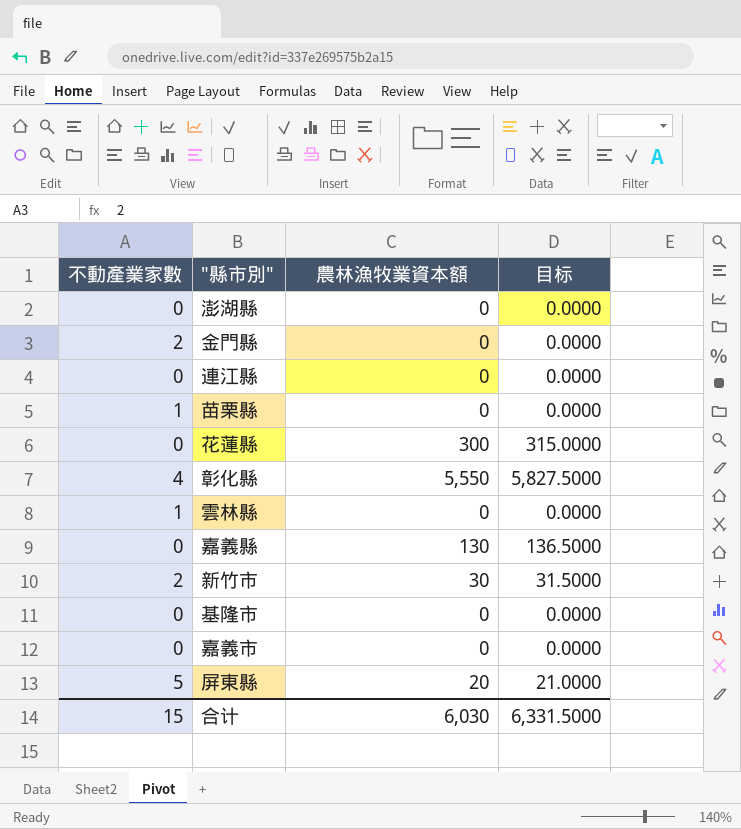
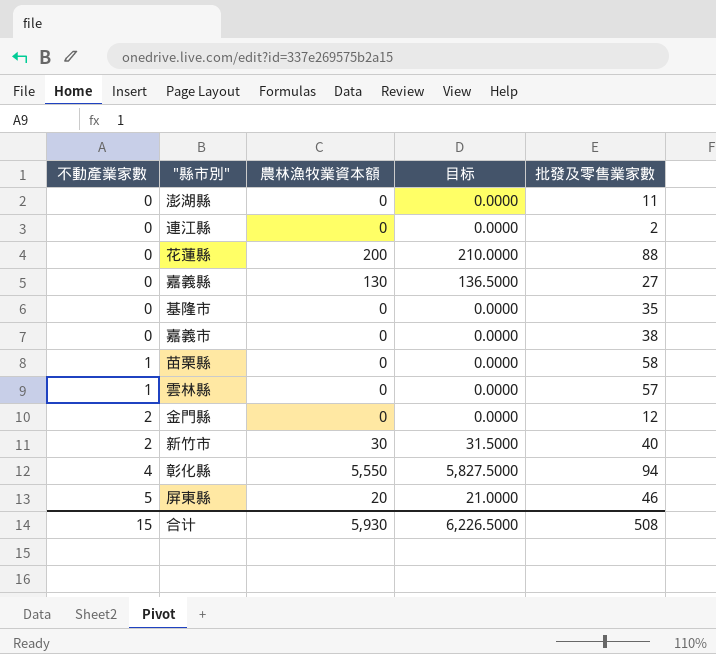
row order: none -> 不動產業家數 ascending
column 批發及零售業家數 | position: none -> 5
花蓮縣 | 農林漁牧業資本額: 300 -> 200
花蓮縣 | 目标: 315.0000 -> 210.0000
合计 | 農林漁牧業資本額: 6,030 -> 5,930
合计 | 目标: 6,331.5000 -> 6,226.5000

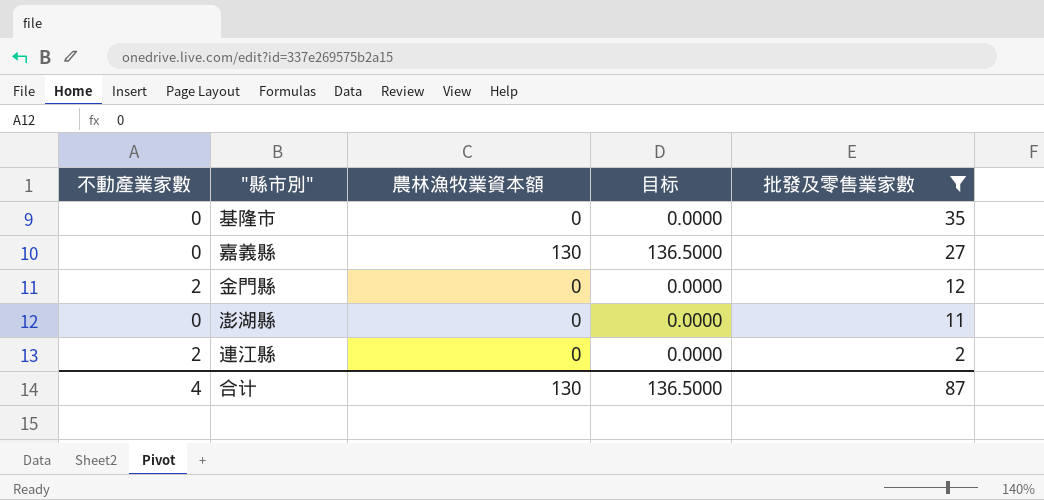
filter: none -> 批發及零售業家數 <= 35
row order: 不動產業家數 ascending -> 批發及零售業家數 descending
連江縣 | 不動產業家數: 0 -> 2
合计 | 不動產業家數: 15 -> 4
合计 | 農林漁牧業資本額: 5,930 -> 130
合计 | 目标: 6,226.5000 -> 136.5000
合计 | 批發及零售業家數: 508 -> 87

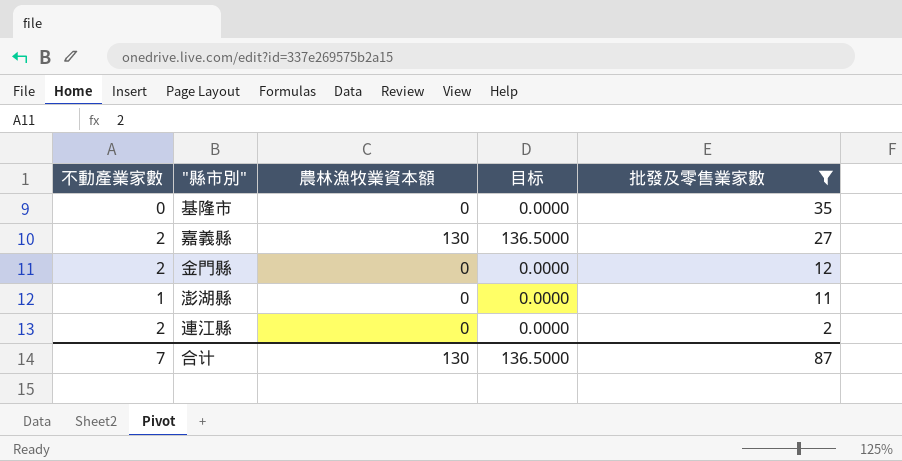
嘉義縣 | 不動產業家數: 0 -> 2
澎湖縣 | 不動產業家數: 0 -> 1
合计 | 不動產業家數: 4 -> 7

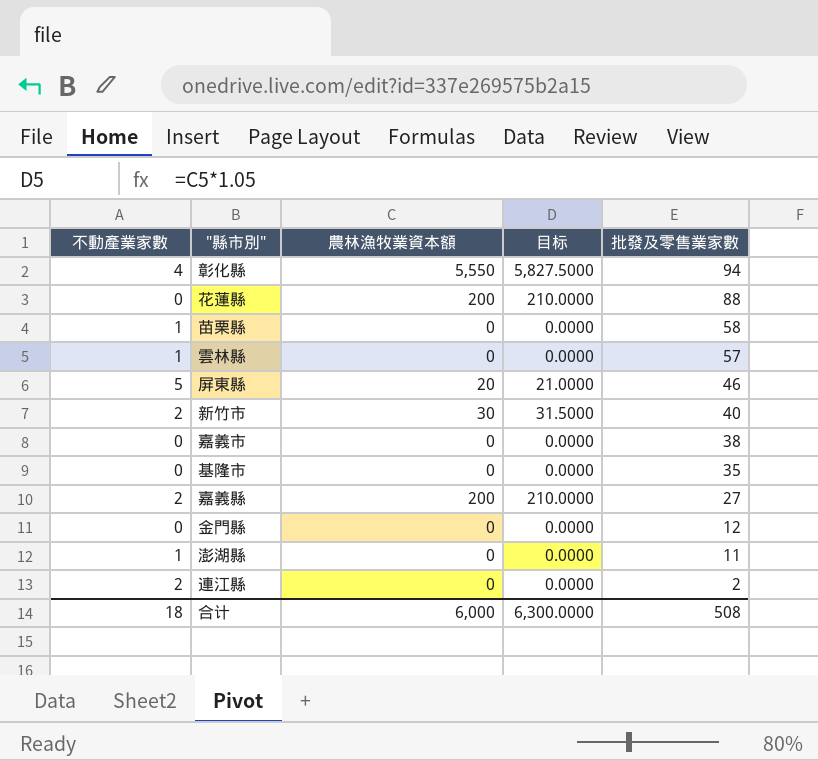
filter: 批發及零售業家數 <= 35 -> none
嘉義縣 | 農林漁牧業資本額: 130 -> 200
嘉義縣 | 目标: 136.5000 -> 210.0000
金門縣 | 不動產業家數: 2 -> 0
合计 | 不動產業家數: 7 -> 18
合计 | 農林漁牧業資本額: 130 -> 6,000
合计 | 目标: 136.5000 -> 6,300.0000
合计 | 批發及零售業家數: 87 -> 508

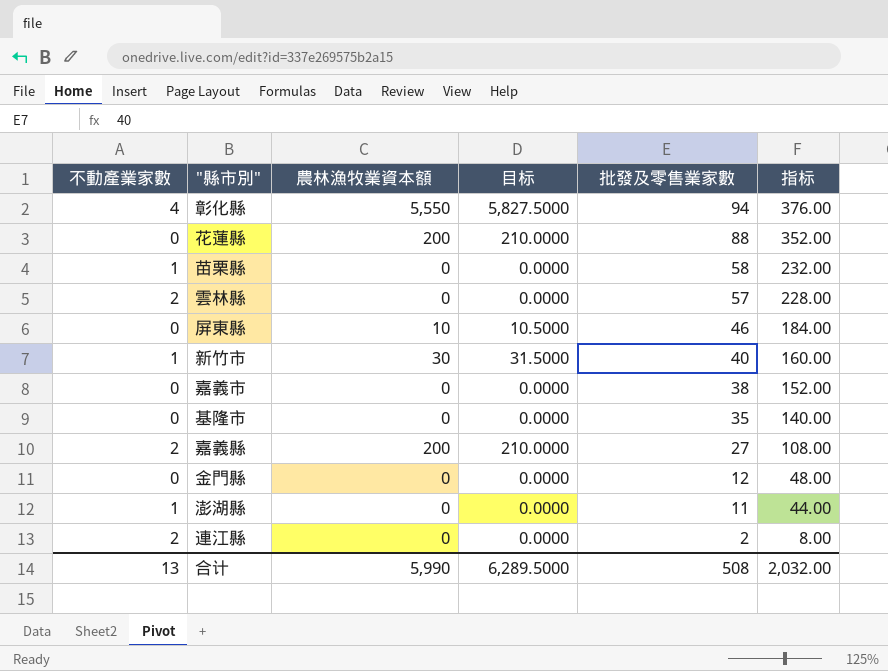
column 指标 | formula: none -> [批發及零售業家數] * 4
雲林縣 | 不動產業家數: 1 -> 2
屏東縣 | 不動產業家數: 5 -> 0
屏東縣 | 農林漁牧業資本額: 20 -> 10
屏東縣 | 目标: 21.0000 -> 10.5000
新竹市 | 不動產業家數: 2 -> 1
合计 | 不動產業家數: 18 -> 13
合计 | 農林漁牧業資本額: 6,000 -> 5,990
合计 | 目标: 6,300.0000 -> 6,289.5000

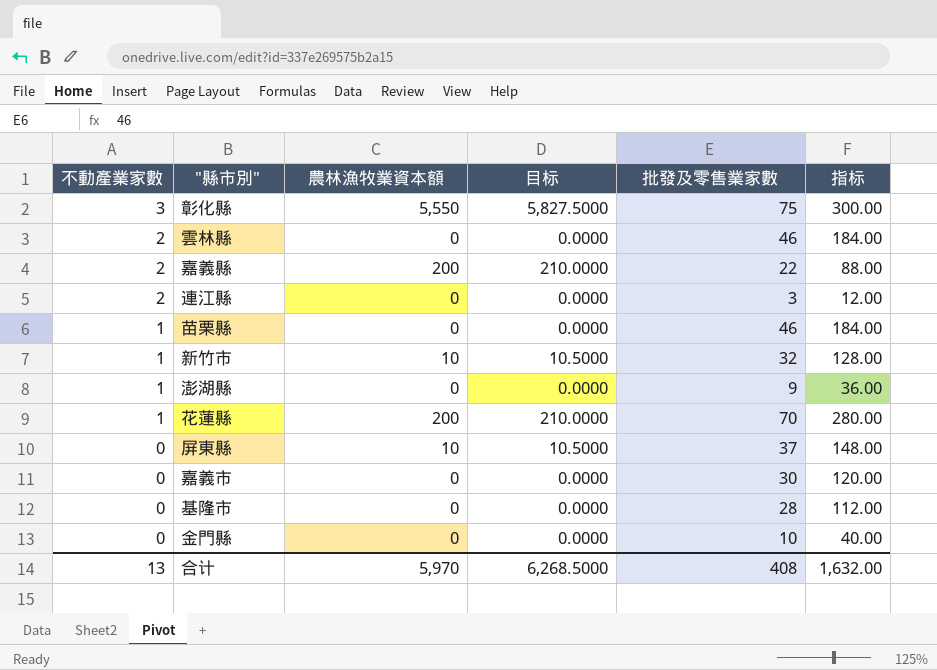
row order: 批發及零售業家數 descending -> 不動產業家數 descending
彰化縣 | 不動產業家數: 4 -> 3
彰化縣 | 批發及零售業家數: 94 -> 75
彰化縣 | 指标: 376.00 -> 300.00
雲林縣 | 批發及零售業家數: 57 -> 46
雲林縣 | 指标: 228.00 -> 184.00
嘉義縣 | 批發及零售業家數: 27 -> 22
嘉義縣 | 指标: 108.00 -> 88.00
連江縣 | 批發及零售業家數: 2 -> 3
連江縣 | 指标: 8.00 -> 12.00
苗栗縣 | 批發及零售業家數: 58 -> 46
苗栗縣 | 指标: 232.00 -> 184.00
新竹市 | 農林漁牧業資本額: 30 -> 10
新竹市 | 目标: 31.5000 -> 10.5000
新竹市 | 批發及零售業家數: 40 -> 32
新竹市 | 指标: 160.00 -> 128.00
澎湖縣 | 批發及零售業家數: 11 -> 9
澎湖縣 | 指标: 44.00 -> 36.00
花蓮縣 | 不動產業家數: 0 -> 1
花蓮縣 | 批發及零售業家數: 88 -> 70
花蓮縣 | 指标: 352.00 -> 280.00
屏東縣 | 批發及零售業家數: 46 -> 37
屏東縣 | 指标: 184.00 -> 148.00
嘉義市 | 批發及零售業家數: 38 -> 30
嘉義市 | 指标: 152.00 -> 120.00
基隆市 | 批發及零售業家數: 35 -> 28
基隆市 | 指标: 140.00 -> 112.00
金門縣 | 批發及零售業家數: 12 -> 10
金門縣 | 指标: 48.00 -> 40.00
合计 | 農林漁牧業資本額: 5,990 -> 5,970
合计 | 目标: 6,289.5000 -> 6,268.5000
合计 | 批發及零售業家數: 508 -> 408
合计 | 指标: 2,032.00 -> 1,632.00

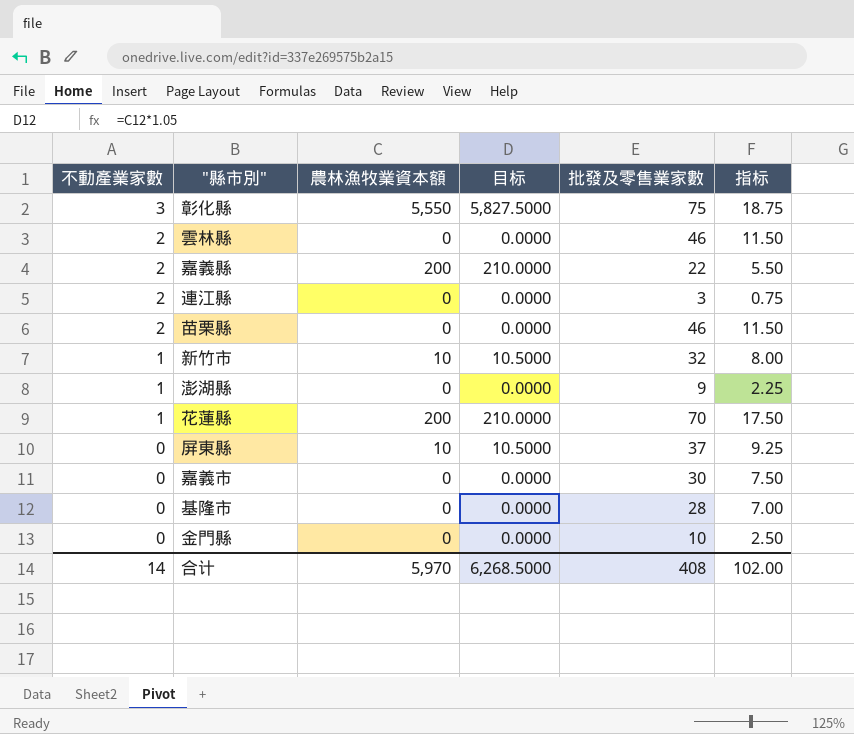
column 指标 | formula: [批發及零售業家數] * 4 -> [批發及零售業家數] * 0.25
苗栗縣 | 不動產業家數: 1 -> 2
合计 | 不動產業家數: 13 -> 14
合计 | 指标: 1,632.00 -> 102.00

